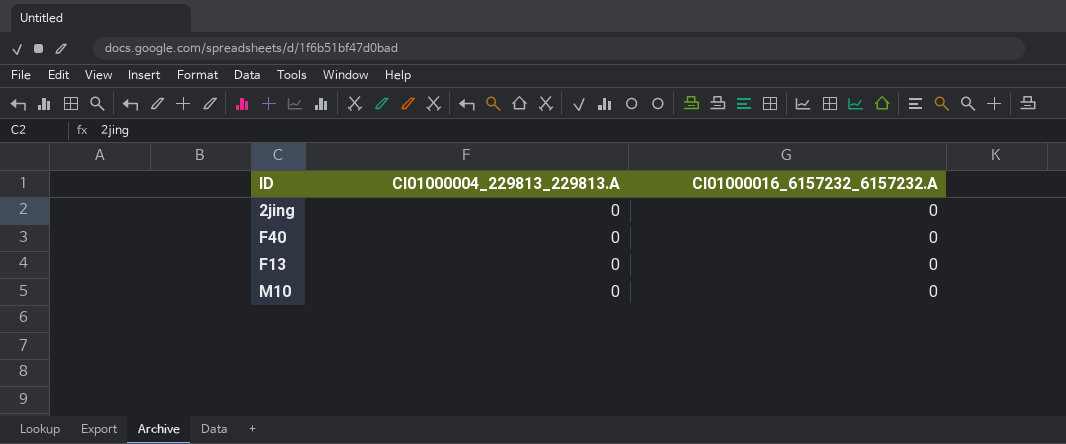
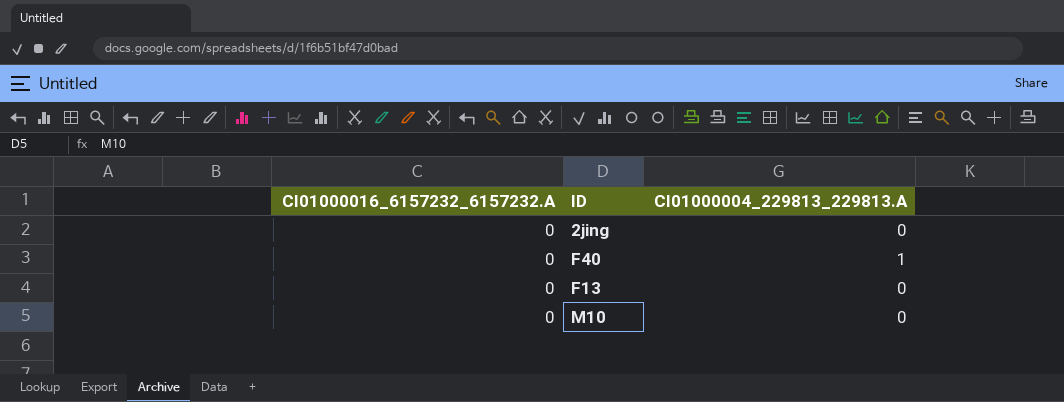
column CI01000016_6157232_6157232.A | position: 3 -> 1
F40 | CI01000004_229813_229813.A: 0 -> 1

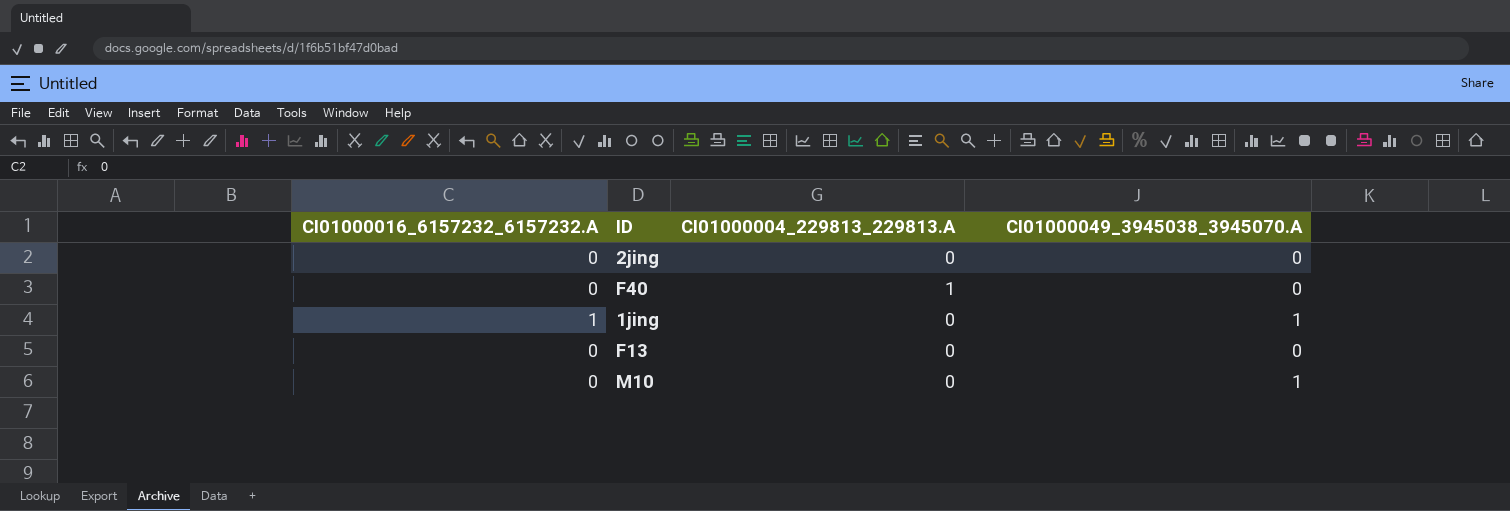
column CI01000049_3945038_3945070.A | position: none -> 4
row 1jing: none -> 1 | 0 | 1

